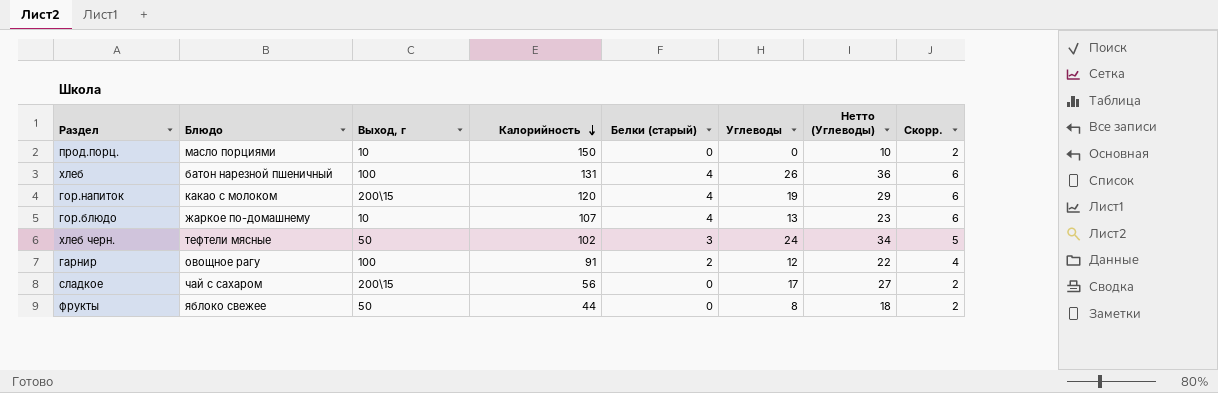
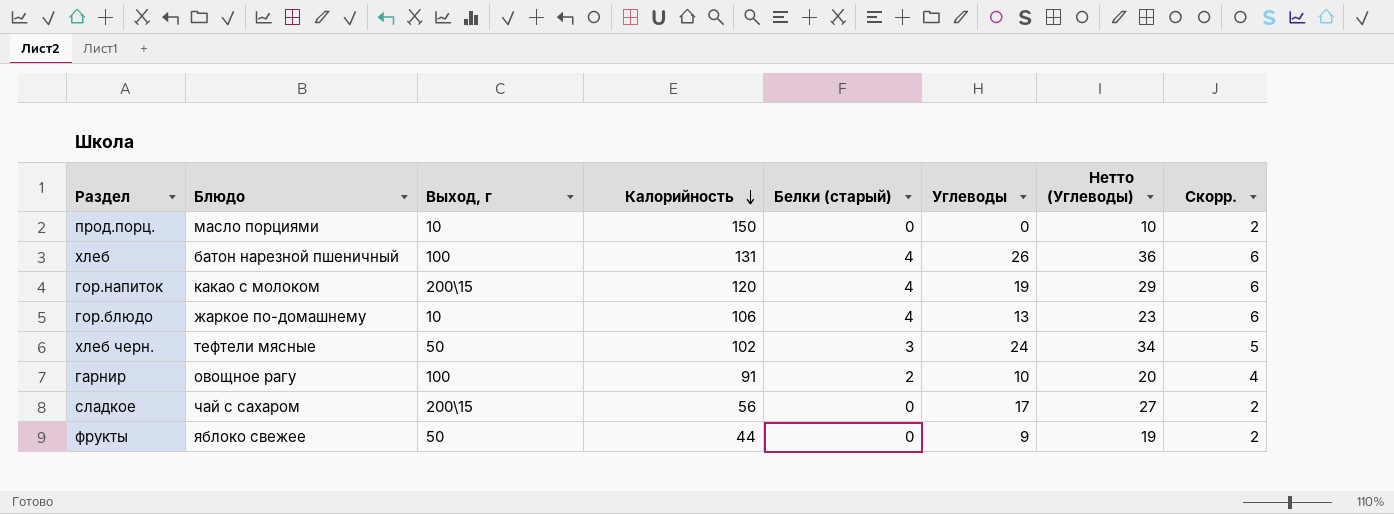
гор.блюдо | Калорийность: 107 -> 106
гарнир | Углеводы: 12 -> 10
гарнир | Нетто (Углеводы): 22 -> 20
фрукты | Углеводы: 8 -> 9
фрукты | Нетто (Углеводы): 18 -> 19

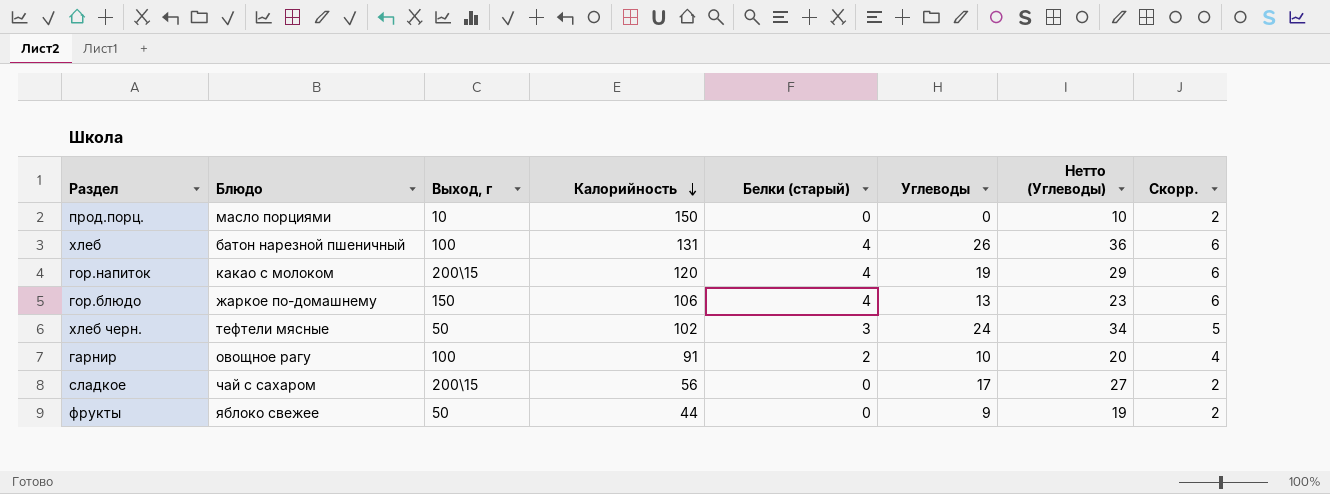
гор.блюдо | Выход, г: 10 -> 150

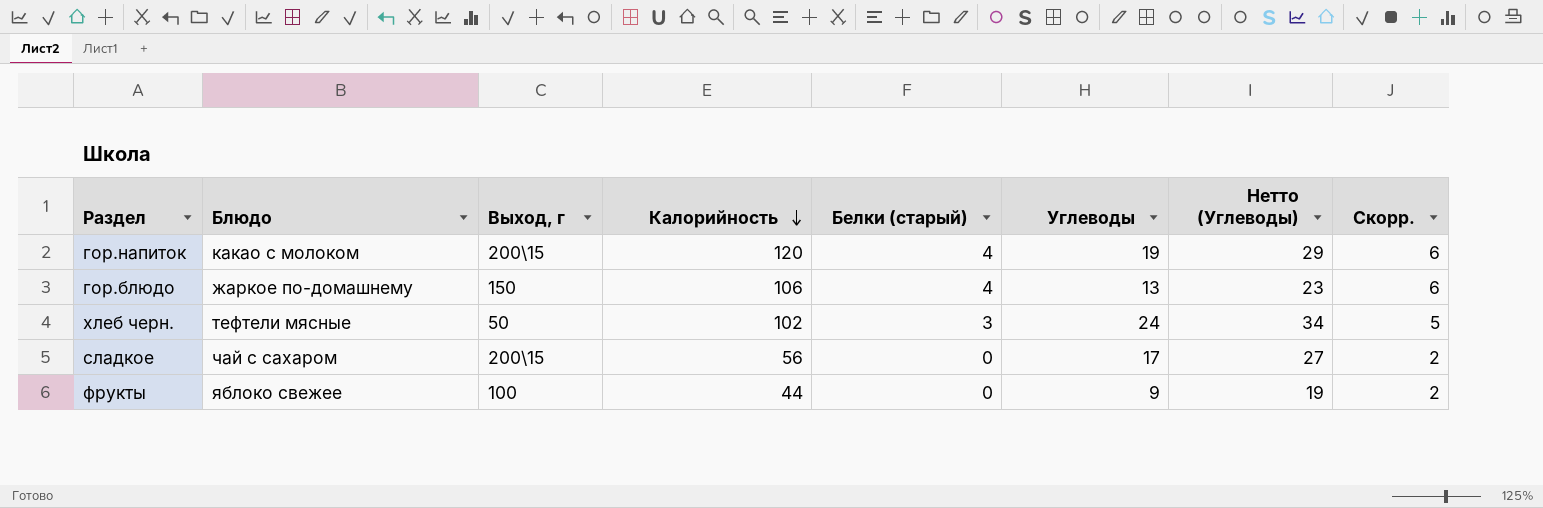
row прод.порц.: масло порциями | 10 | 150 | 0 | 0 | 10 | 2 -> none
row хлеб: батон нарезной пшеничный | 100 | 131 | 4 | 26 | 36 | 6 -> none
row гарнир: овощное рагу | 100 | 91 | 2 | 10 | 20 | 4 -> none
фрукты | Выход, г: 50 -> 100

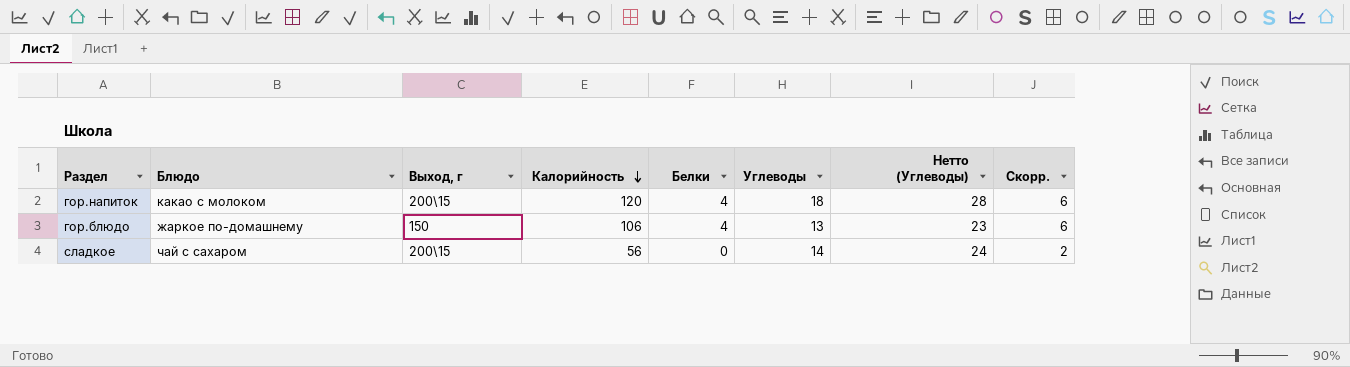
column name: Белки (старый) -> Белки
row хлеб черн.: тефтели мясные | 50 | 102 | 3 | 24 | 34 | 5 -> none
row фрукты: яблоко свежее | 100 | 44 | 0 | 9 | 19 | 2 -> none
гор.напиток | Углеводы: 19 -> 18
гор.напиток | Нетто (Углеводы): 29 -> 28
сладкое | Углеводы: 17 -> 14
сладкое | Нетто (Углеводы): 27 -> 24

